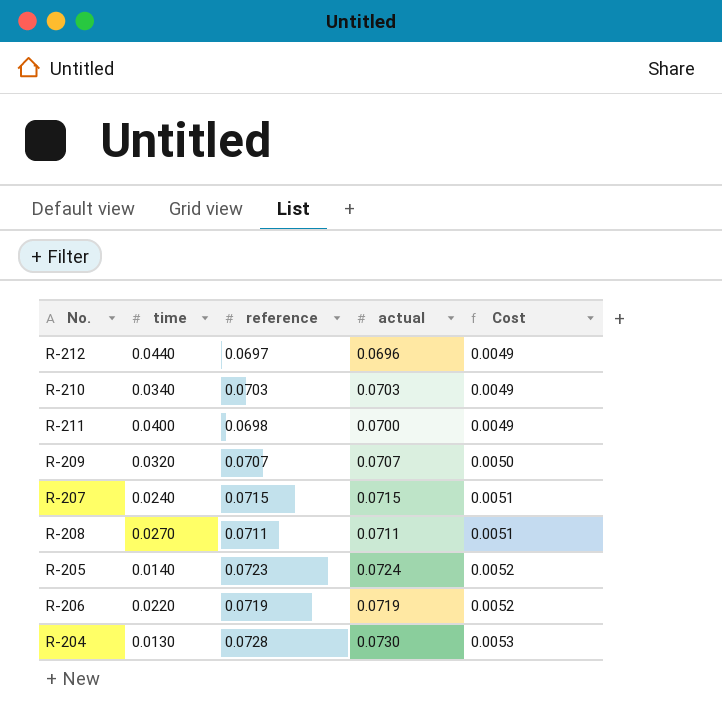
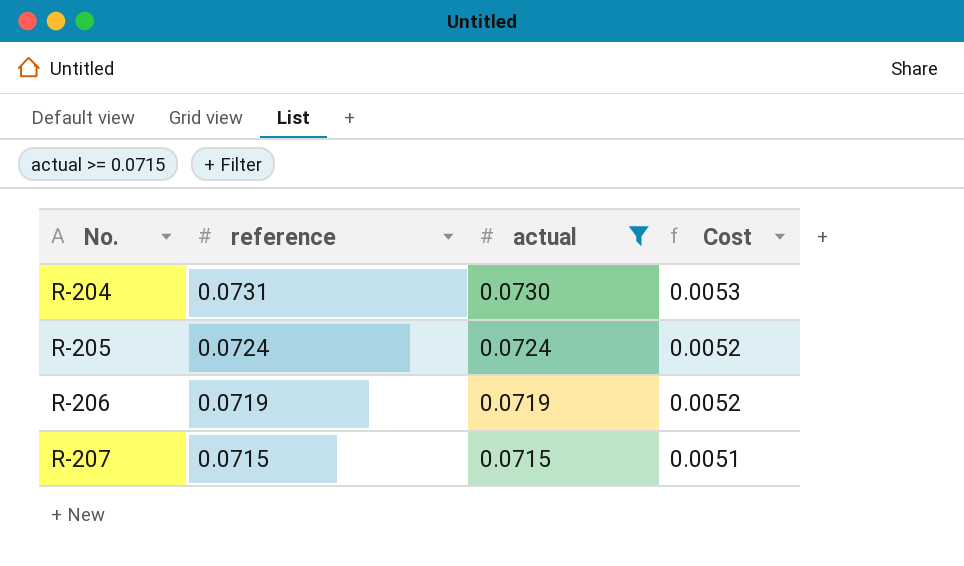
filter: none -> actual >= 0.0715
row order: Cost ascending -> No. ascending
column time | position: 2 -> none
R-204 | reference: 0.0728 -> 0.0731
R-205 | reference: 0.0723 -> 0.0724

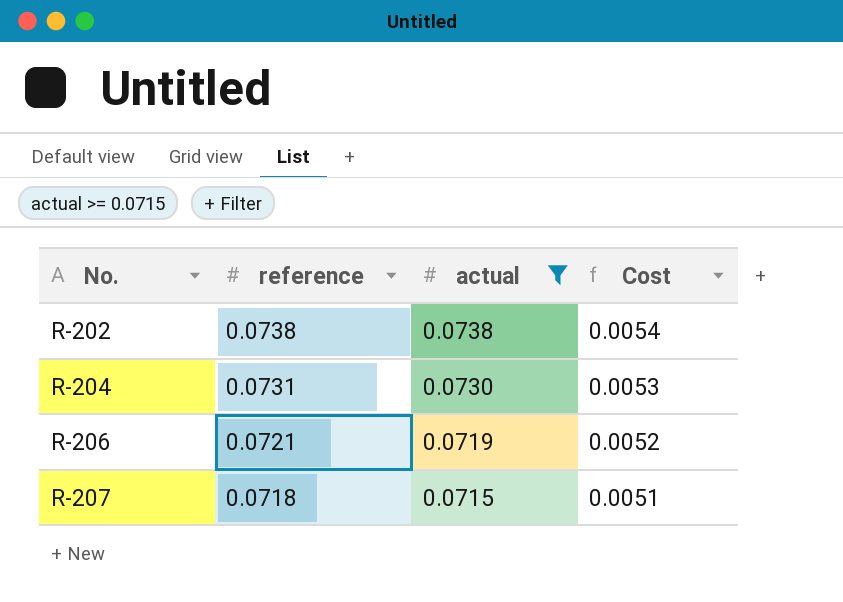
row R-205: 0.0724 | 0.0724 | 0.0052 -> none
row R-202: none -> 0.0738 | 0.0738 | 0.0054
R-206 | reference: 0.0719 -> 0.0721
R-207 | reference: 0.0715 -> 0.0718

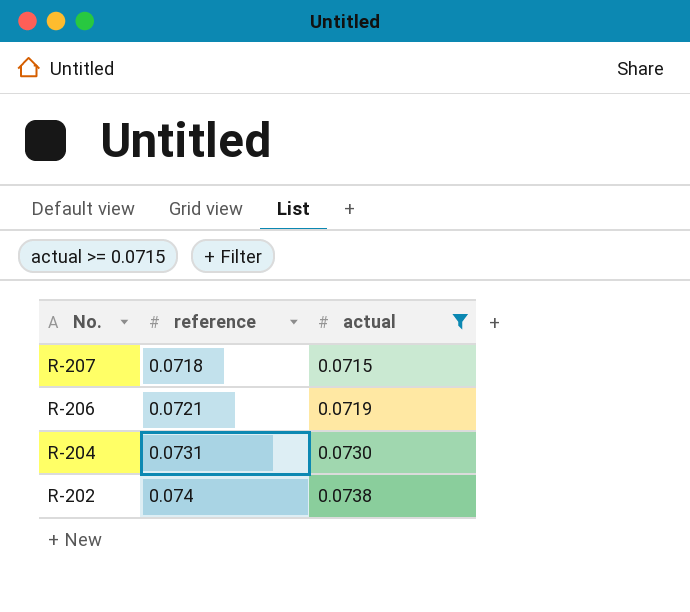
row order: No. ascending -> No. descending
column Cost | formula: [reference] * [actual] -> none
R-202 | reference: 0.0738 -> 0.074

